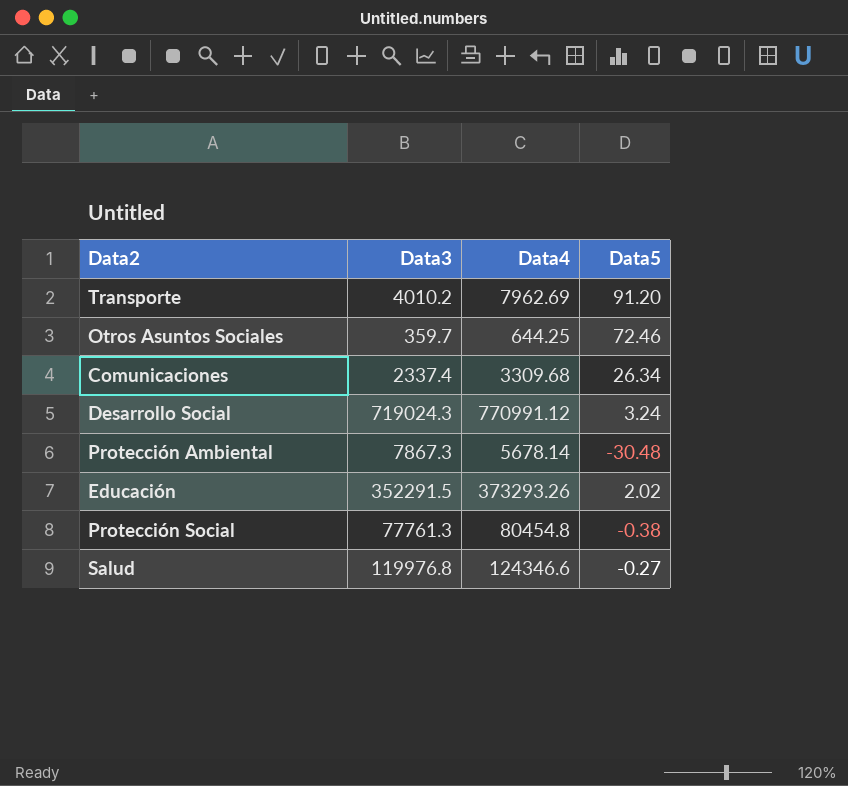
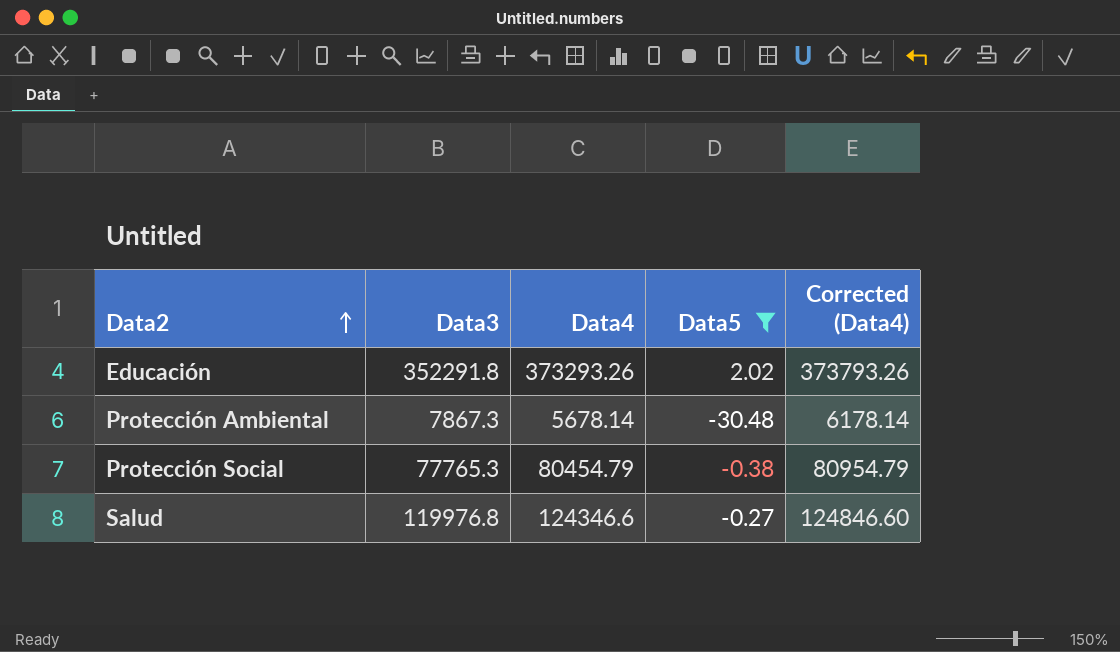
filter: none -> Data5 <= 2.02
row order: none -> Data2 ascending
column Corrected (Data4) | formula: none -> [Data4] + 500
Educación | Data3: 352291.5 -> 352291.8
Protección Social | Data3: 77761.3 -> 77765.3
Protección Social | Data4: 80454.8 -> 80454.79

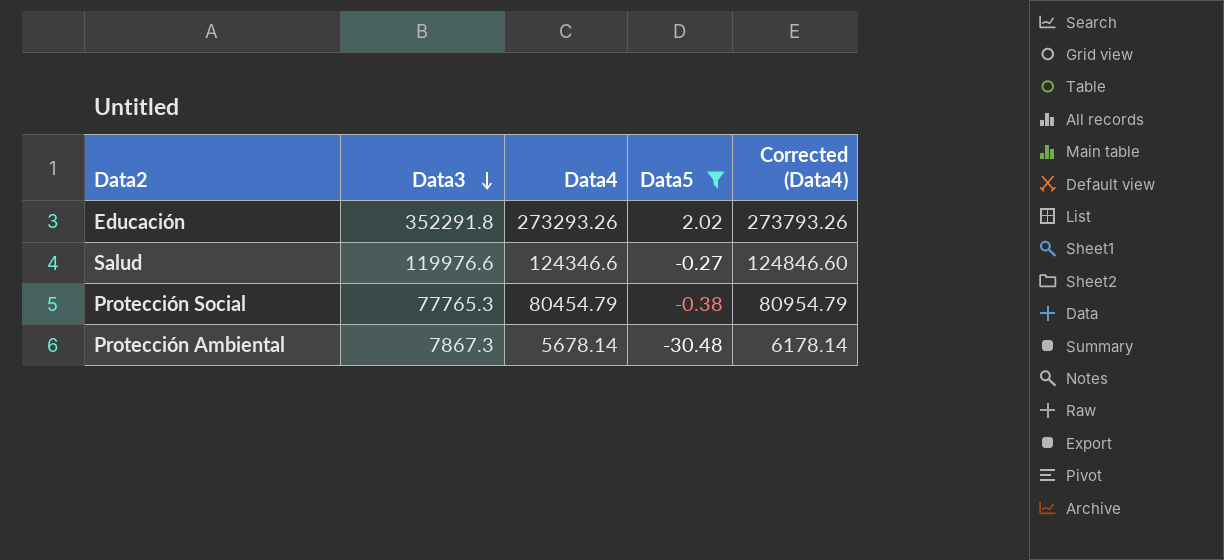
row order: Data2 ascending -> Data3 descending
Educación | Data4: 373293.26 -> 273293.26
Educación | Corrected (Data4): 373793.26 -> 273793.26
Salud | Data3: 119976.8 -> 119976.6

